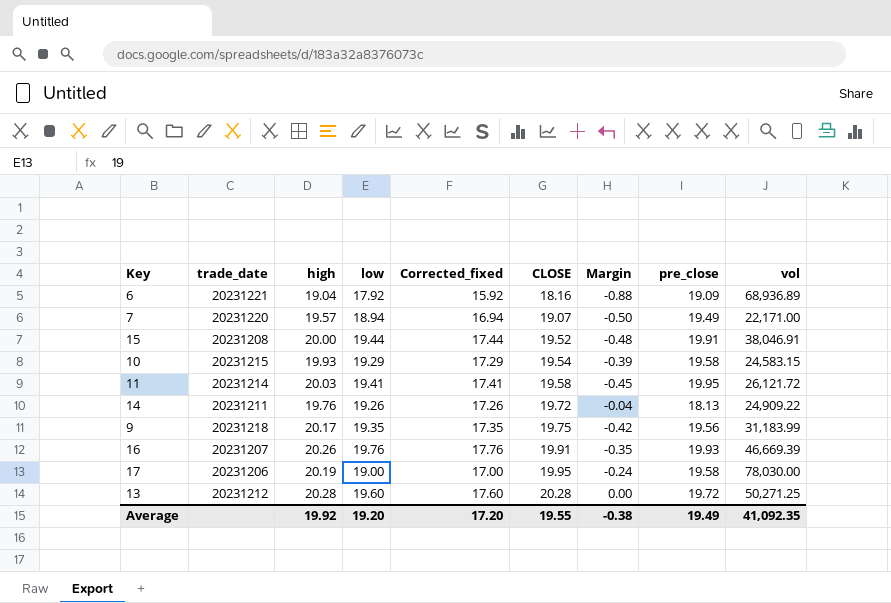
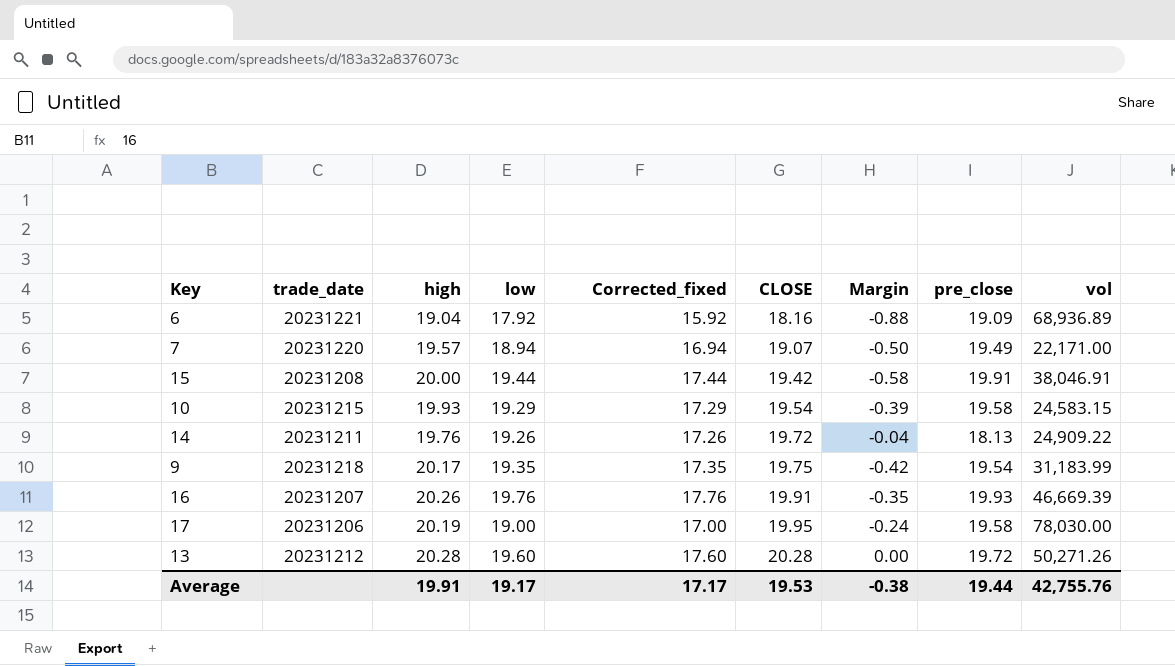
row 11: 20231214 | 20.03 | 19.41 | 17.41 | 19.58 | -0.45 | 19.95 | 26,121.72 -> none
15 | CLOSE: 19.52 -> 19.42
15 | Margin: -0.48 -> -0.58
9 | pre_close: 19.56 -> 19.54
13 | vol: 50,271.25 -> 50,271.26
Average | high: 19.92 -> 19.91
Average | low: 19.20 -> 19.17
Average | Corrected_fixed: 17.20 -> 17.17
Average | CLOSE: 19.55 -> 19.53
Average | pre_close: 19.49 -> 19.44
Average | vol: 41,092.35 -> 42,755.76

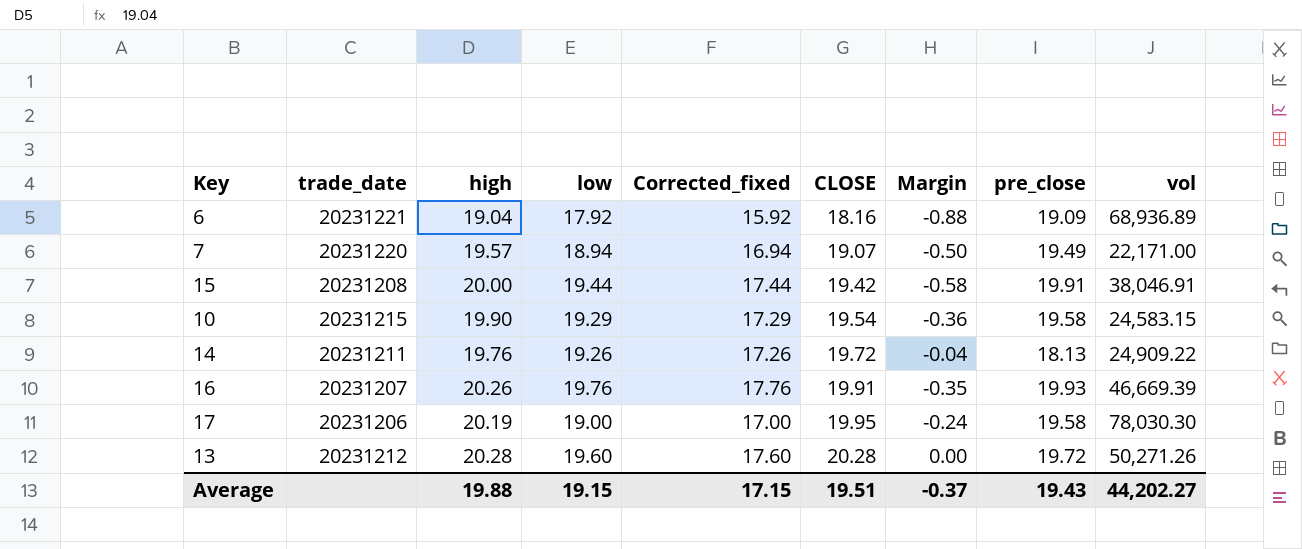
row 9: 20231218 | 20.17 | 19.35 | 17.35 | 19.75 | -0.42 | 19.54 | 31,183.99 -> none
10 | high: 19.93 -> 19.90
10 | Margin: -0.39 -> -0.36
17 | vol: 78,030.00 -> 78,030.30
Average | high: 19.91 -> 19.88
Average | low: 19.17 -> 19.15
Average | Corrected_fixed: 17.17 -> 17.15
Average | CLOSE: 19.53 -> 19.51
Average | Margin: -0.38 -> -0.37
Average | pre_close: 19.44 -> 19.43
Average | vol: 42,755.76 -> 44,202.27

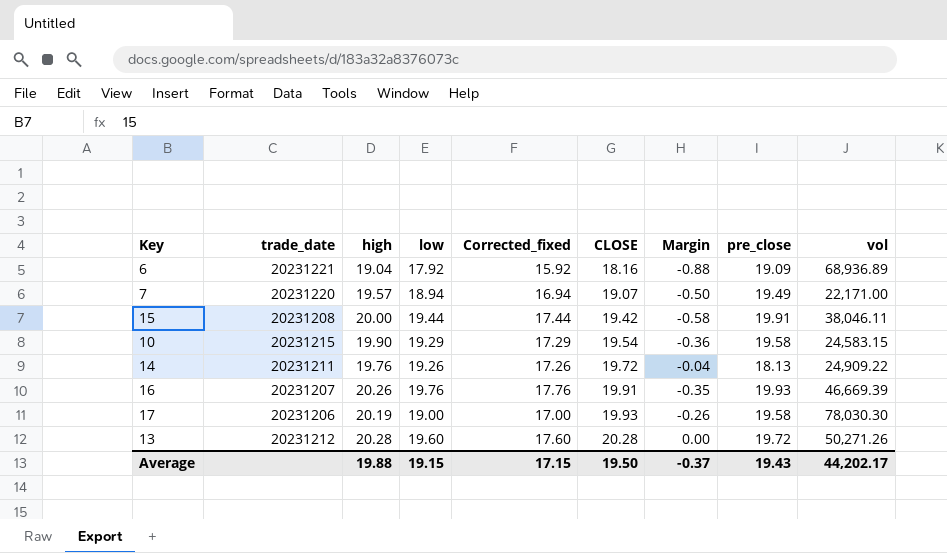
15 | vol: 38,046.91 -> 38,046.11
17 | CLOSE: 19.95 -> 19.93
17 | Margin: -0.24 -> -0.26
Average | CLOSE: 19.51 -> 19.50
Average | vol: 44,202.27 -> 44,202.17

